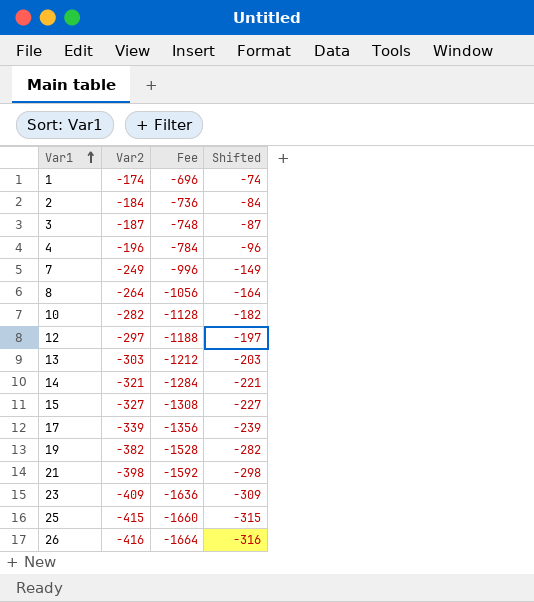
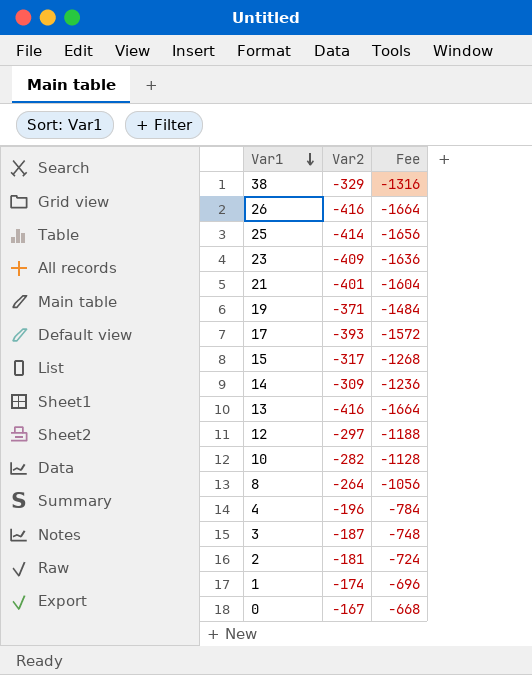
row order: Var1 ascending -> Var1 descending
column Shifted | formula: [Var2] + 100 -> none
row 7: -249 | -996 | -149 -> none
row 38: none -> -329 | -1316
25 | Var2: -415 -> -414
25 | Fee: -1660 -> -1656
21 | Var2: -398 -> -401
21 | Fee: -1592 -> -1604
19 | Var2: -382 -> -371
19 | Fee: -1528 -> -1484
17 | Var2: -339 -> -393
17 | Fee: -1356 -> -1572
15 | Var2: -327 -> -317
15 | Fee: -1308 -> -1268
14 | Var2: -321 -> -309
14 | Fee: -1284 -> -1236
13 | Var2: -303 -> -416
13 | Fee: -1212 -> -1664
2 | Var2: -184 -> -181
2 | Fee: -736 -> -724
row 0: none -> -167 | -668

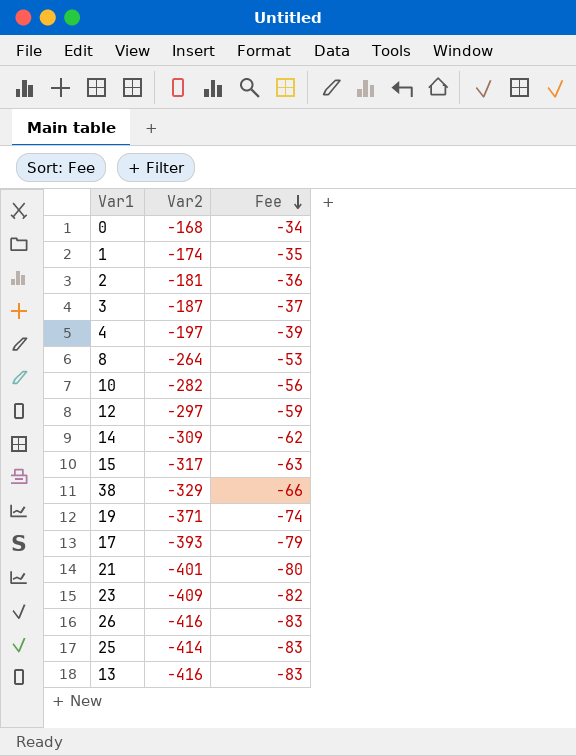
row order: Var1 descending -> Fee descending
column Fee | formula: [Var2] * 4 -> [Var2] * 0.2
0 | Var2: -167 -> -168
4 | Var2: -196 -> -197

